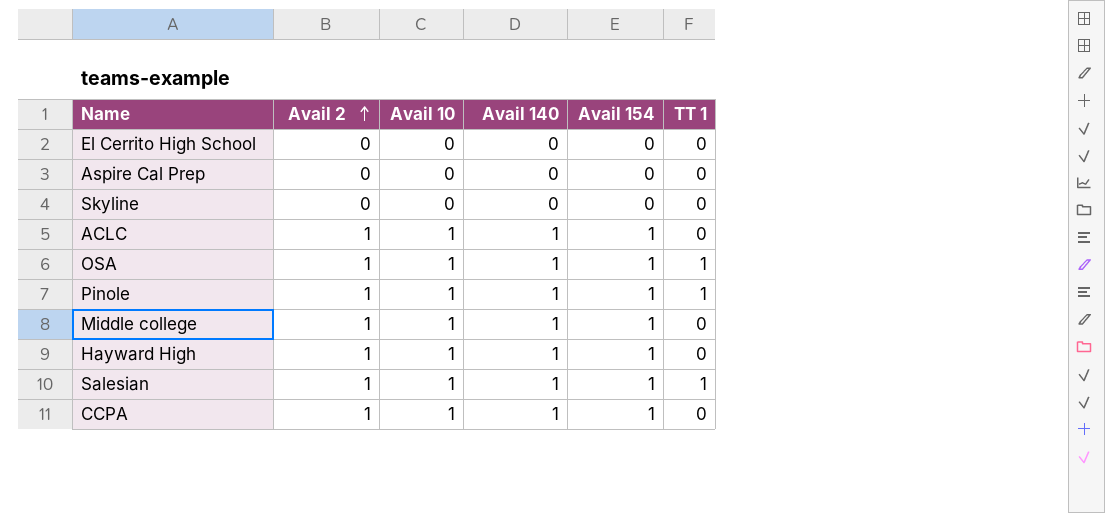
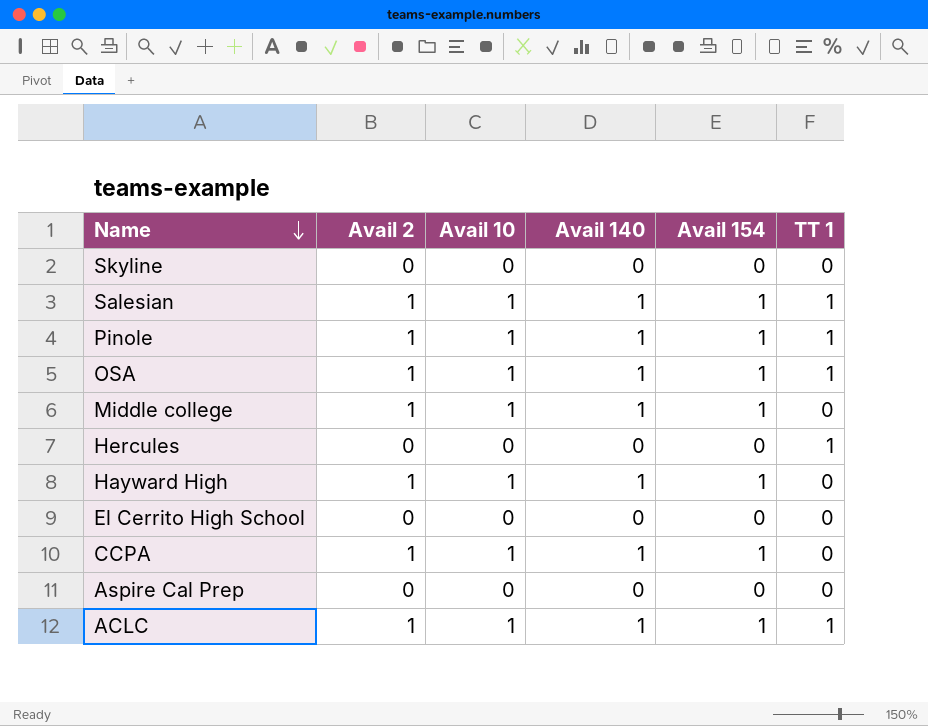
row order: Avail 2 ascending -> Name descending
row Hercules: none -> 0 | 0 | 0 | 0 | 1
ACLC | TT 1: 0 -> 1

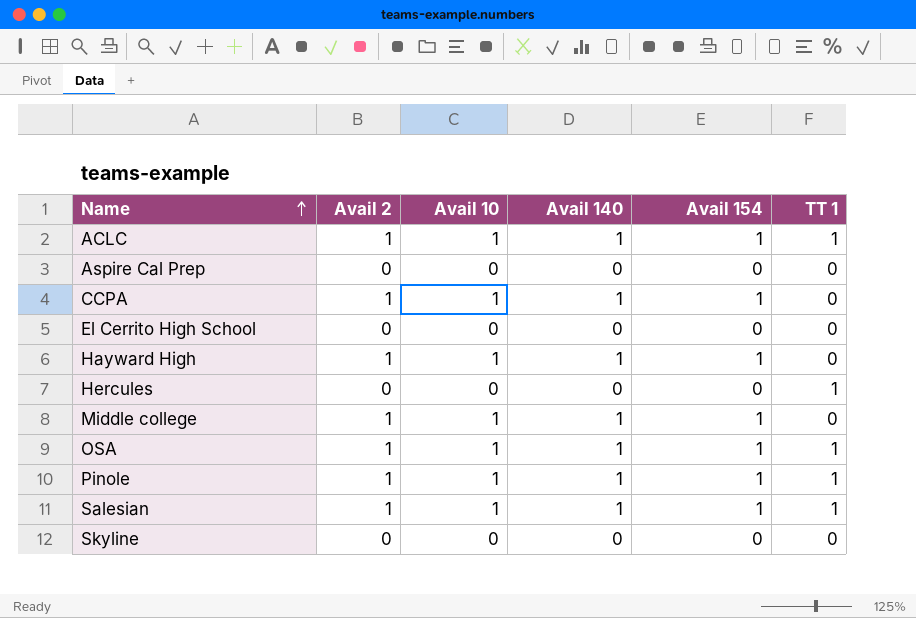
row order: Name descending -> Name ascending

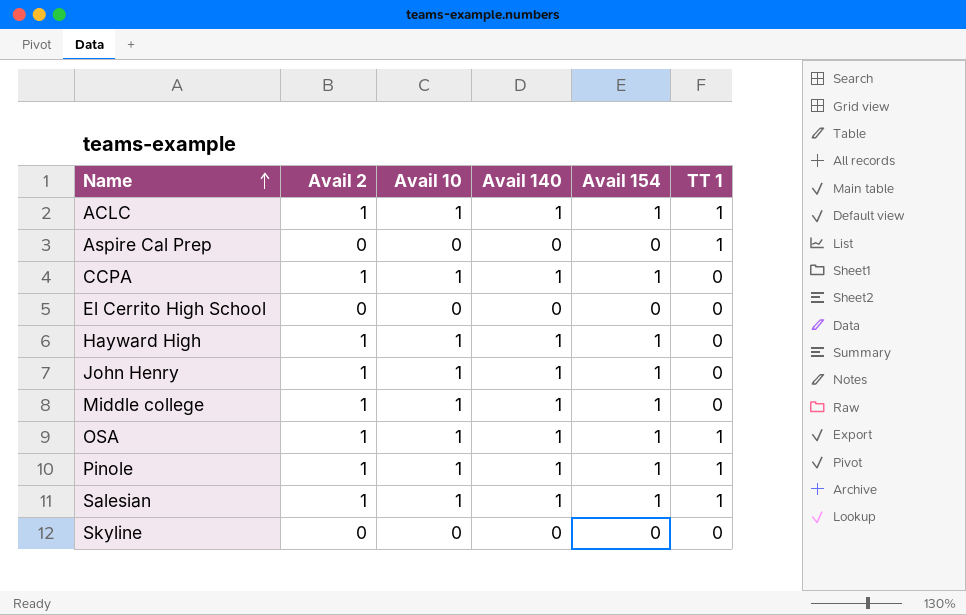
row Hercules: 0 | 0 | 0 | 0 | 1 -> none
Aspire Cal Prep | TT 1: 0 -> 1
row John Henry: none -> 1 | 1 | 1 | 1 | 0

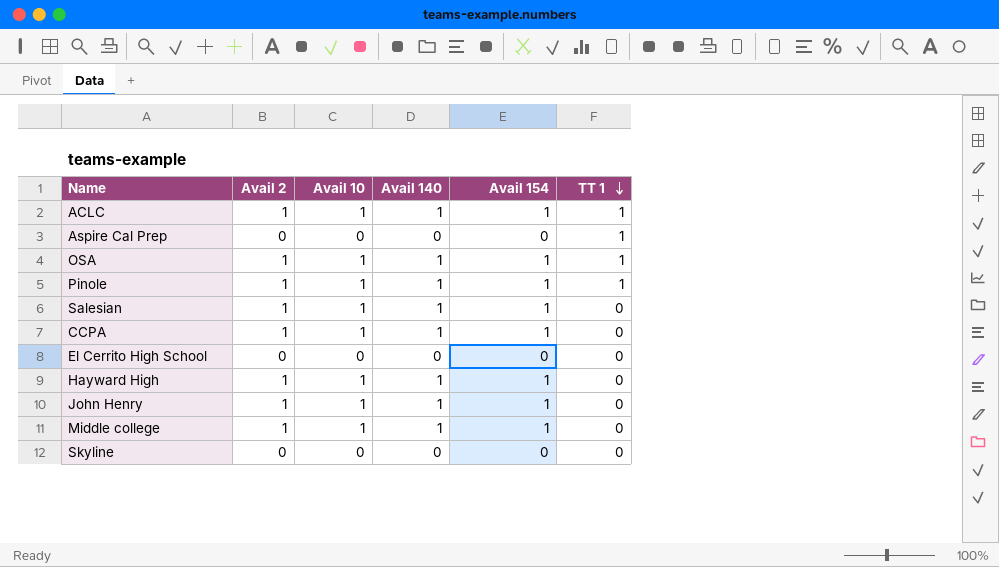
row order: Name ascending -> TT 1 descending
Salesian | TT 1: 1 -> 0

